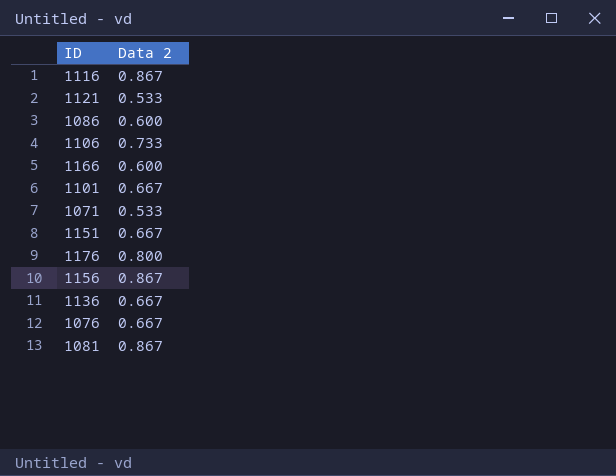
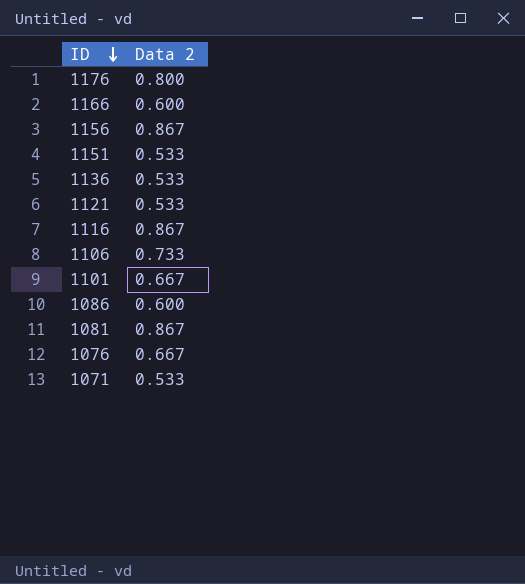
row order: none -> ID descending
1151 | Data 2: 0.667 -> 0.533
1136 | Data 2: 0.667 -> 0.533

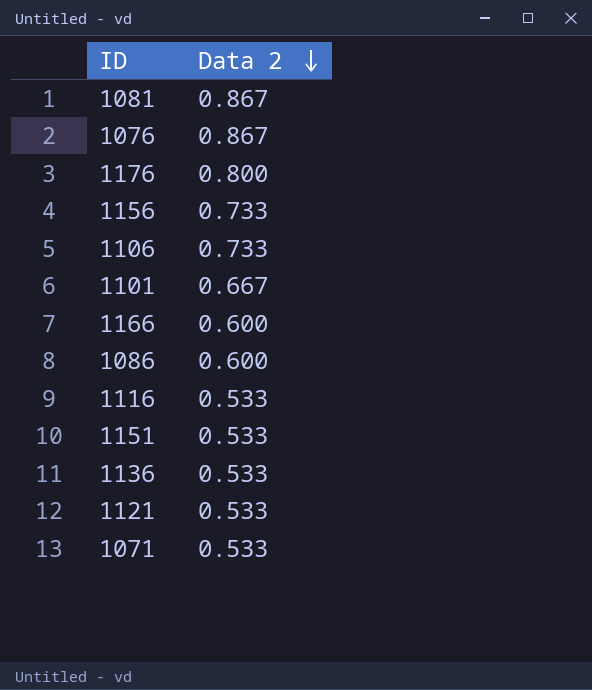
row order: ID descending -> Data 2 descending
1076 | Data 2: 0.667 -> 0.867
1156 | Data 2: 0.867 -> 0.733
1116 | Data 2: 0.867 -> 0.533

